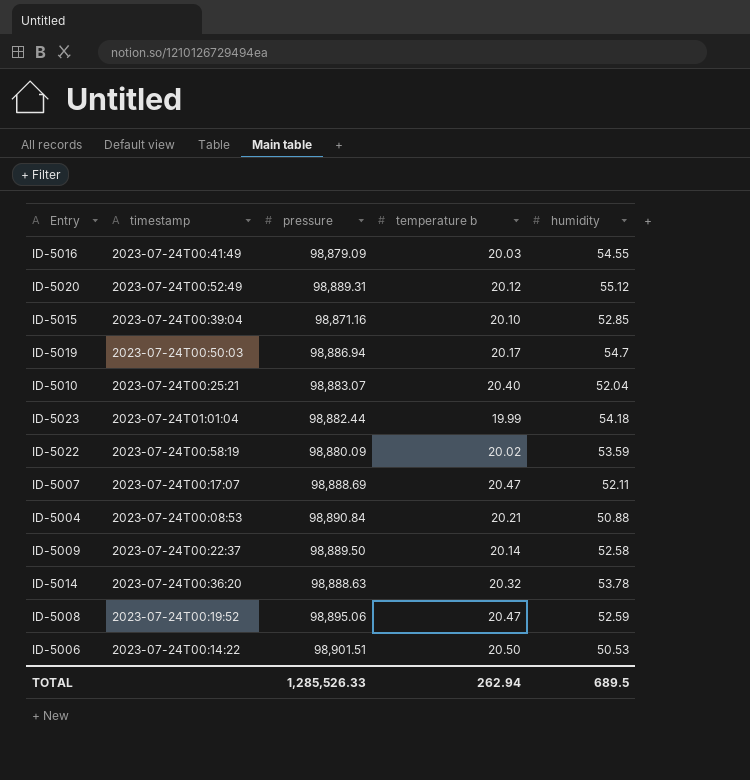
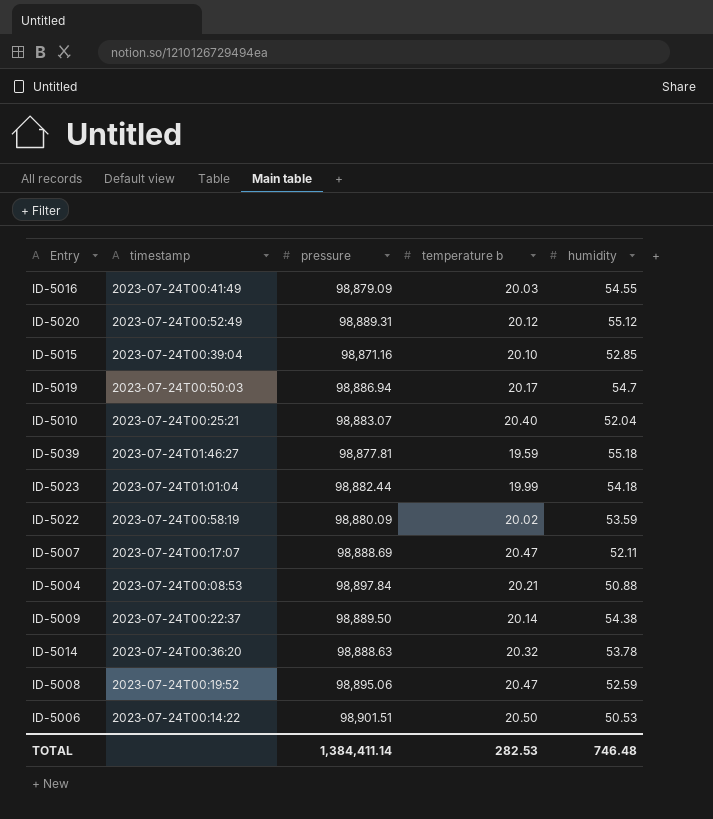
row ID-5039: none -> 2023-07-24T01:46:27 | 98,877.81 | 19.59 | 55.18
ID-5004 | pressure: 98,890.84 -> 98,897.84
ID-5009 | humidity: 52.58 -> 54.38
TOTAL | pressure: 1,285,526.33 -> 1,384,411.14
TOTAL | temperature b: 262.94 -> 282.53
TOTAL | humidity: 689.5 -> 746.48

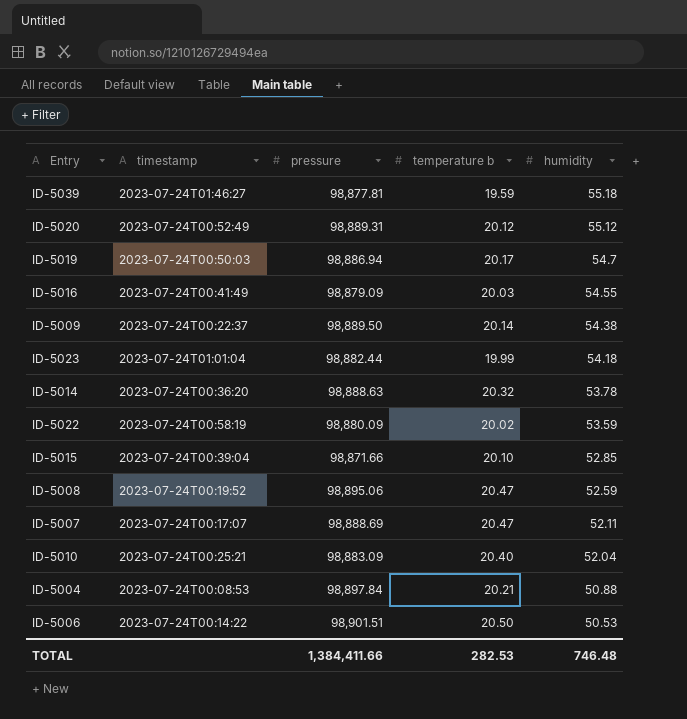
row order: none -> humidity descending
ID-5015 | pressure: 98,871.16 -> 98,871.66
ID-5010 | pressure: 98,883.07 -> 98,883.09
TOTAL | pressure: 1,384,411.14 -> 1,384,411.66

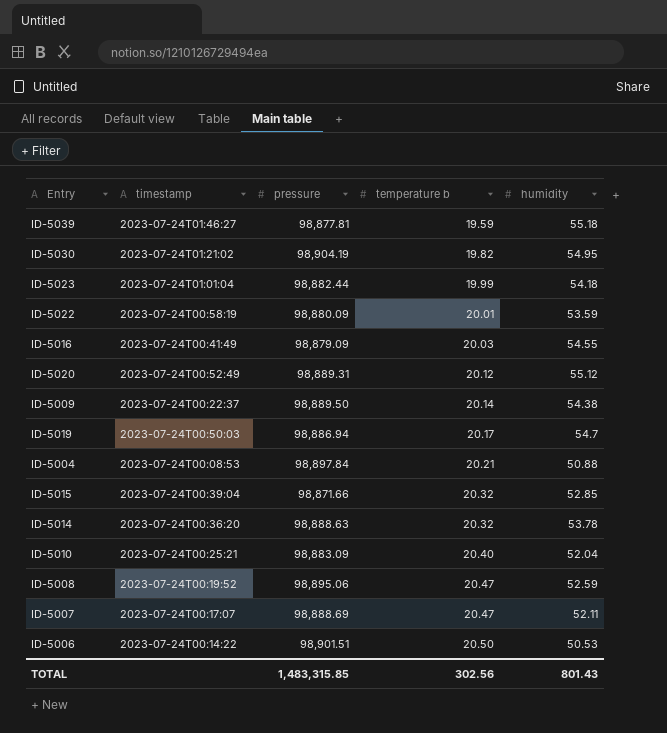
row order: humidity descending -> temperature b ascending
row ID-5030: none -> 2023-07-24T01:21:02 | 98,904.19 | 19.82 | 54.95
ID-5022 | temperature b: 20.02 -> 20.01
ID-5015 | temperature b: 20.10 -> 20.32
TOTAL | pressure: 1,384,411.66 -> 1,483,315.85
TOTAL | temperature b: 282.53 -> 302.56
TOTAL | humidity: 746.48 -> 801.43

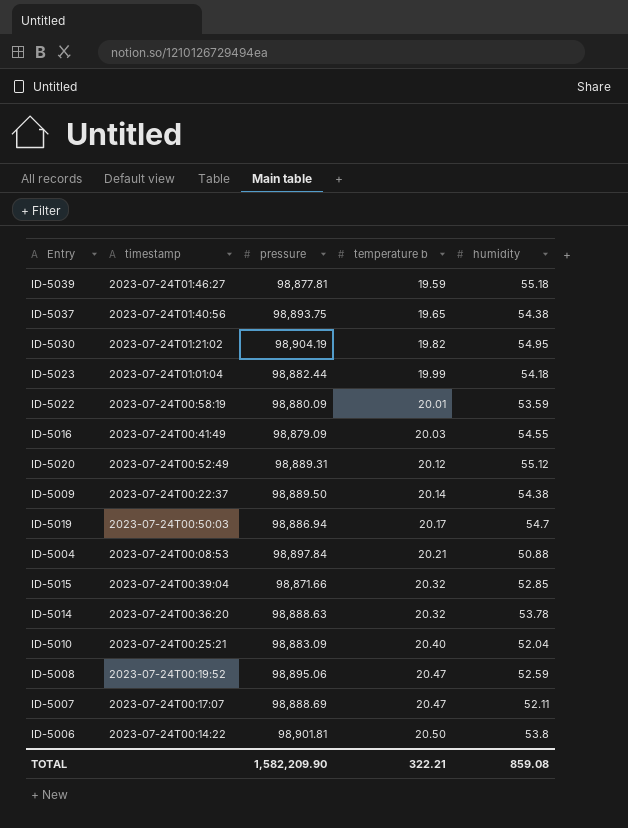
row ID-5037: none -> 2023-07-24T01:40:56 | 98,893.75 | 19.65 | 54.38
ID-5006 | pressure: 98,901.51 -> 98,901.81
ID-5006 | humidity: 50.53 -> 53.8
TOTAL | pressure: 1,483,315.85 -> 1,582,209.90
TOTAL | temperature b: 302.56 -> 322.21
TOTAL | humidity: 801.43 -> 859.08

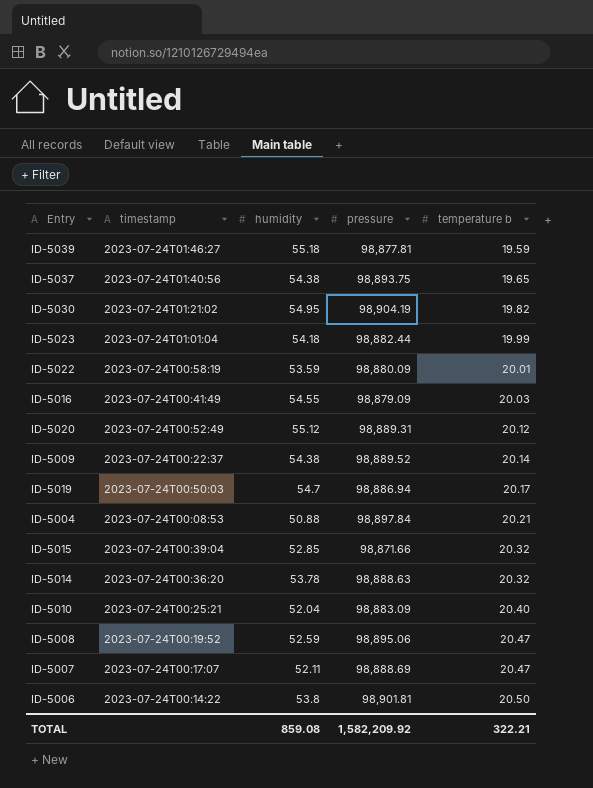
column humidity | position: 5 -> 3
ID-5009 | pressure: 98,889.50 -> 98,889.52
TOTAL | pressure: 1,582,209.90 -> 1,582,209.92

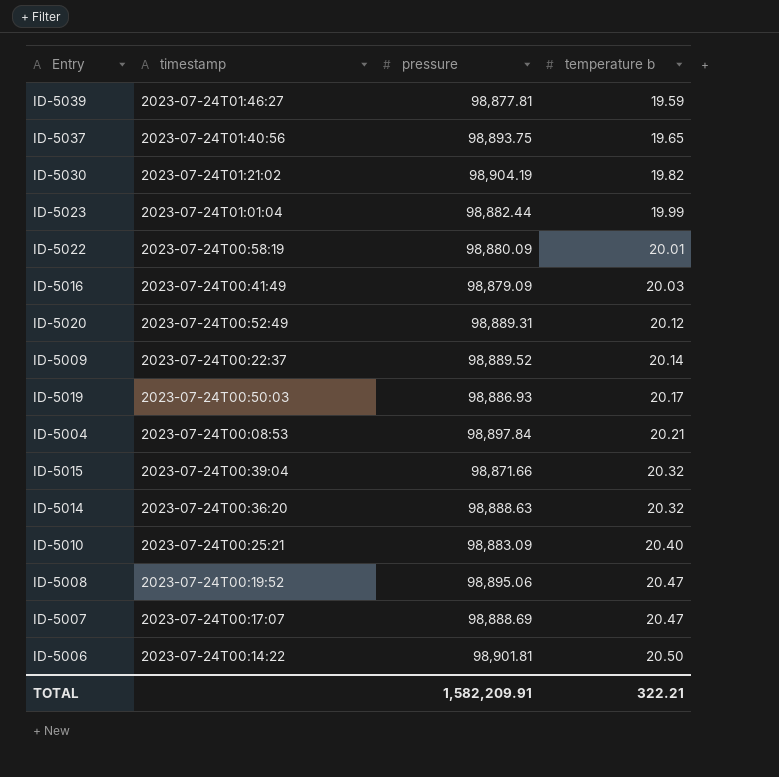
column humidity | position: 3 -> none
ID-5019 | pressure: 98,886.94 -> 98,886.93
TOTAL | pressure: 1,582,209.92 -> 1,582,209.91

